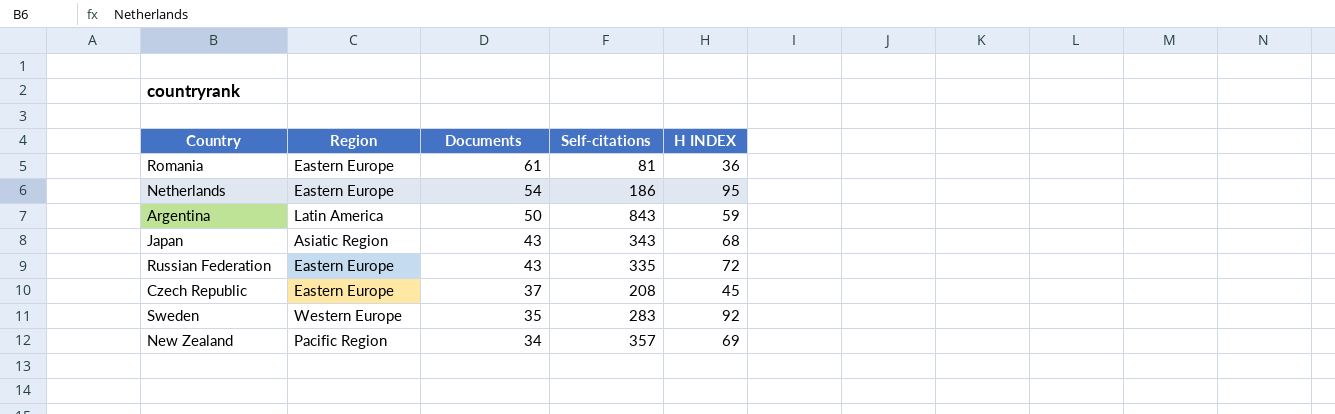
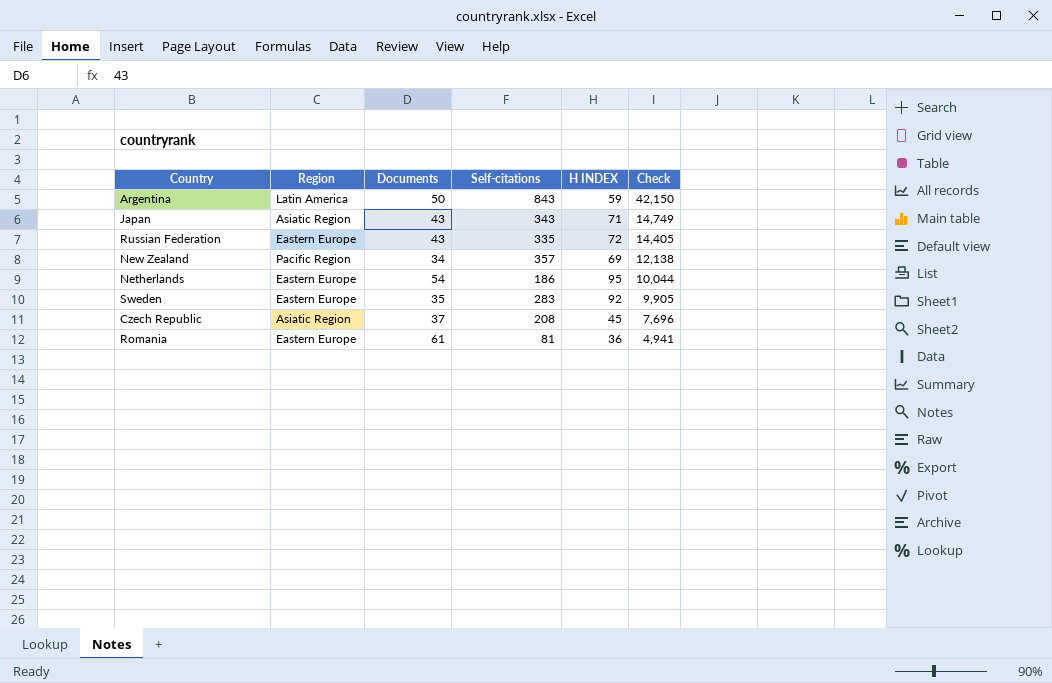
row order: Documents descending -> Check descending
column Check | formula: none -> [Documents] * [Self-citations]
Japan | H INDEX: 68 -> 71
Sweden | Region: Western Europe -> Eastern Europe
Czech Republic | Region: Eastern Europe -> Asiatic Region

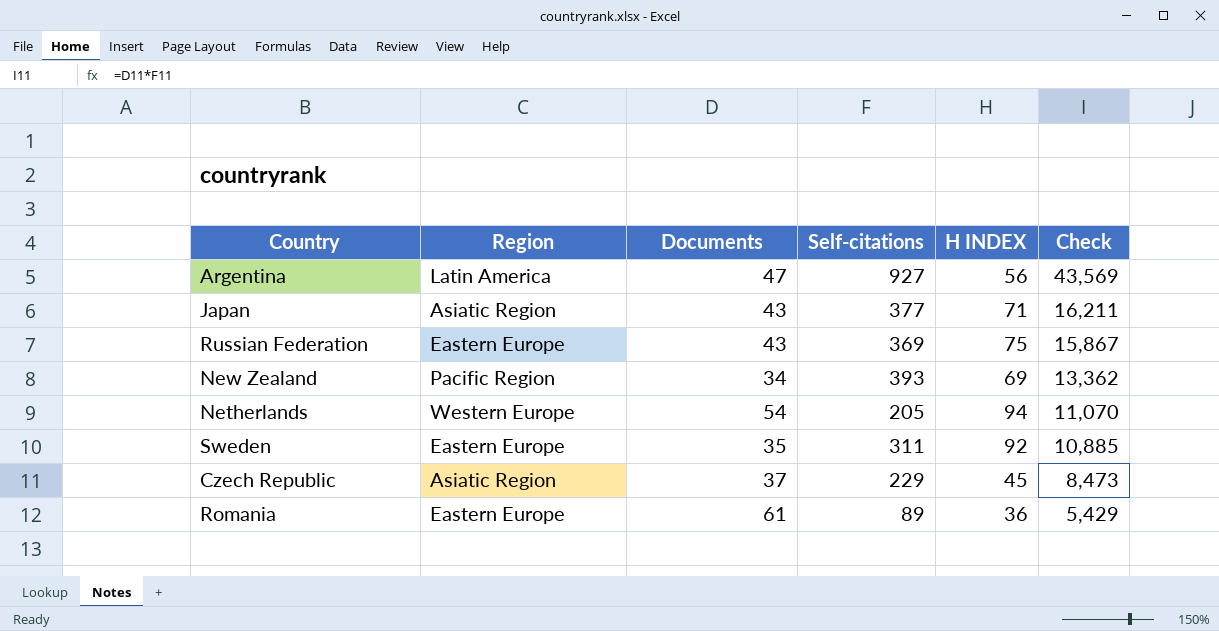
Argentina | Documents: 50 -> 47
Argentina | Self-citations: 843 -> 927
Argentina | H INDEX: 59 -> 56
Argentina | Check: 42,150 -> 43,569
Japan | Self-citations: 343 -> 377
Japan | Check: 14,749 -> 16,211
Russian Federation | Self-citations: 335 -> 369
Russian Federation | H INDEX: 72 -> 75
Russian Federation | Check: 14,405 -> 15,867
New Zealand | Self-citations: 357 -> 393
New Zealand | Check: 12,138 -> 13,362
Netherlands | Region: Eastern Europe -> Western Europe
Netherlands | Self-citations: 186 -> 205
Netherlands | H INDEX: 95 -> 94
Netherlands | Check: 10,044 -> 11,070
Sweden | Self-citations: 283 -> 311
Sweden | Check: 9,905 -> 10,885
Czech Republic | Self-citations: 208 -> 229
Czech Republic | Check: 7,696 -> 8,473
Romania | Self-citations: 81 -> 89
Romania | Check: 4,941 -> 5,429

